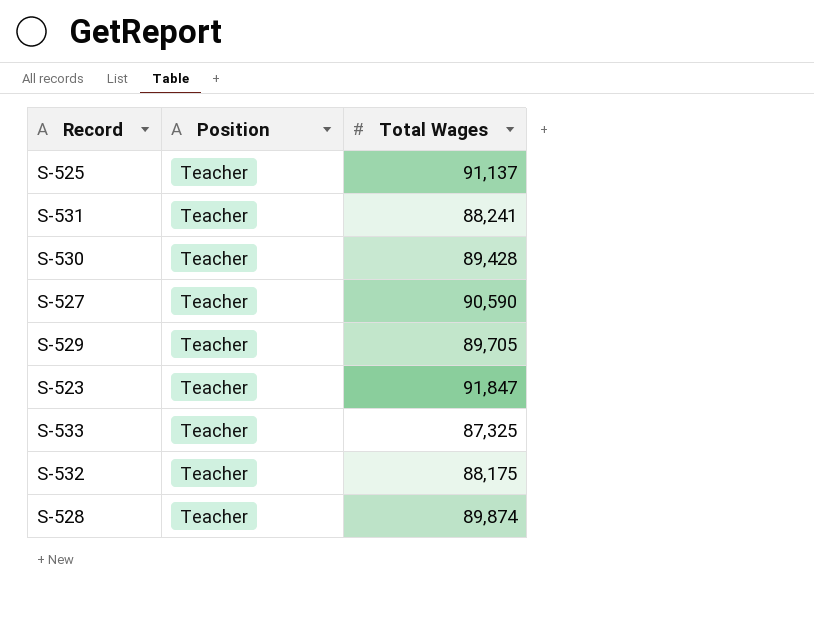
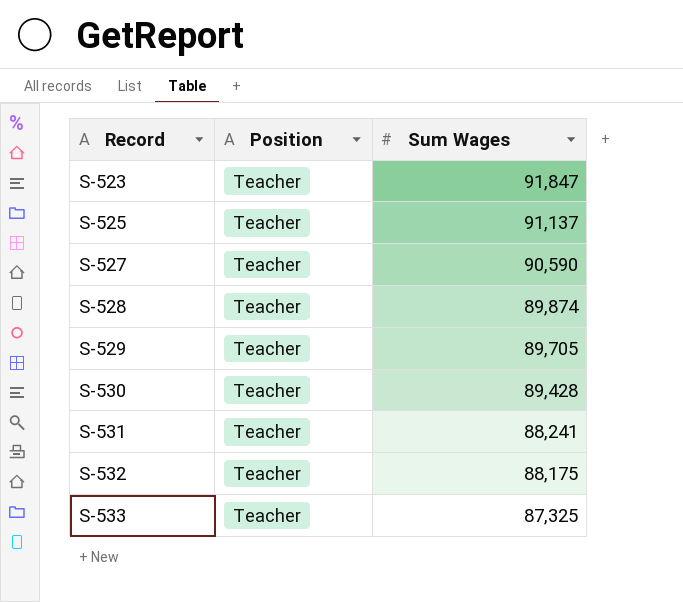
row order: none -> Record ascending
column name: Total Wages -> Sum Wages

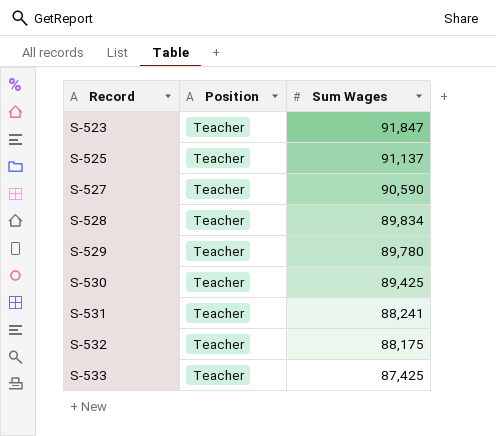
S-528 | Sum Wages: 89,874 -> 89,834
S-529 | Sum Wages: 89,705 -> 89,780
S-530 | Sum Wages: 89,428 -> 89,425
S-533 | Sum Wages: 87,325 -> 87,425

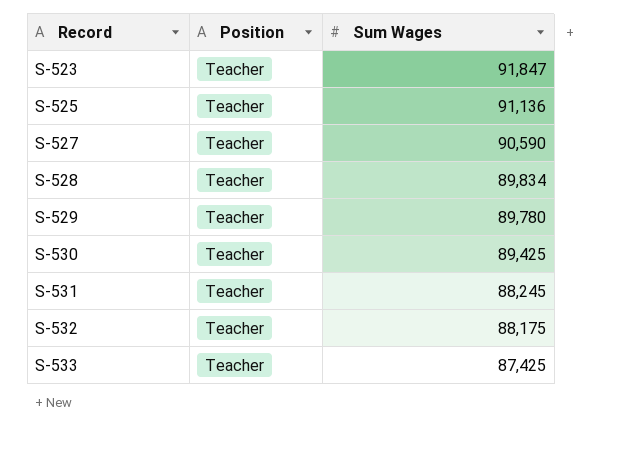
S-525 | Sum Wages: 91,137 -> 91,136
S-531 | Sum Wages: 88,241 -> 88,245

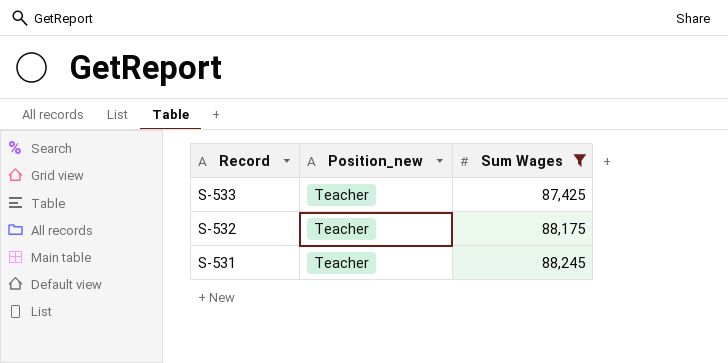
filter: none -> Sum Wages <= 88,245
row order: Record ascending -> Record descending
column name: Position -> Position_new

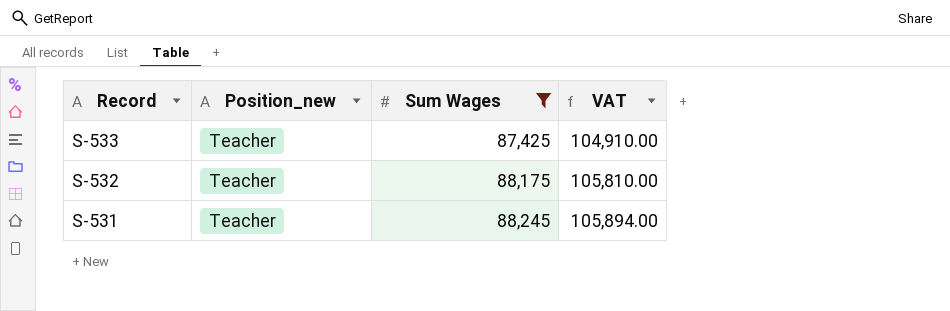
column VAT | formula: none -> [Sum Wages] * 1.2

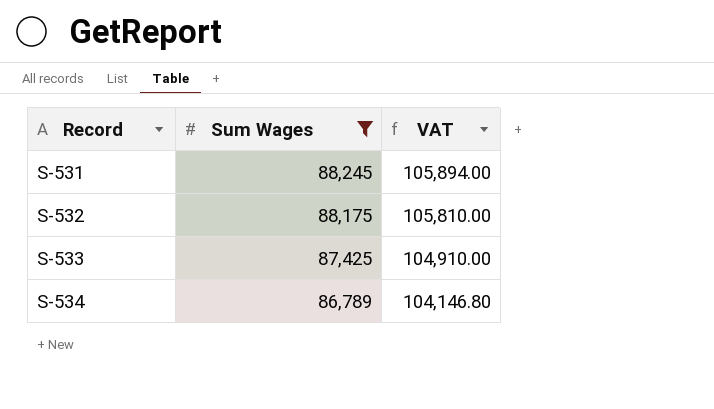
row order: Record descending -> Record ascending
column Position_new | position: 2 -> none
row S-534: none -> 86,789 | 104,146.80

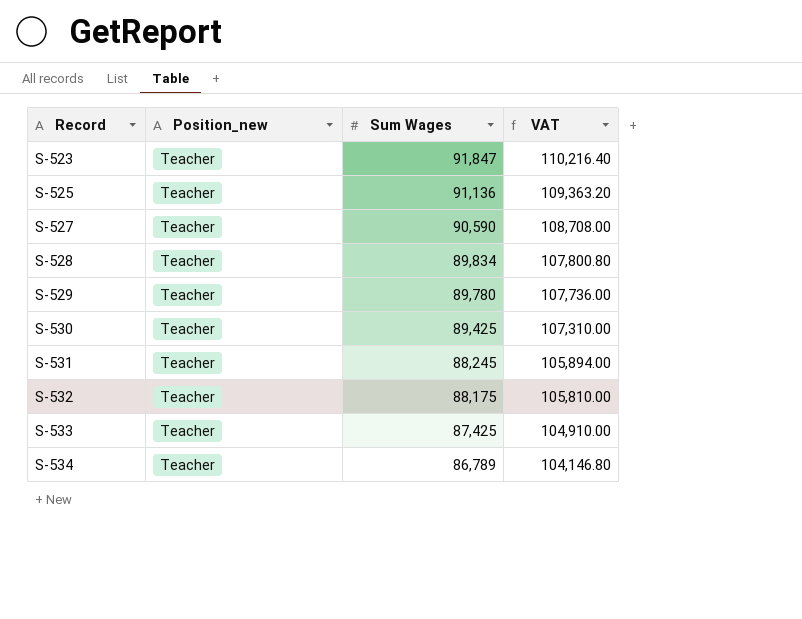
filter: Sum Wages <= 88,245 -> none
column Position_new | position: none -> 2

